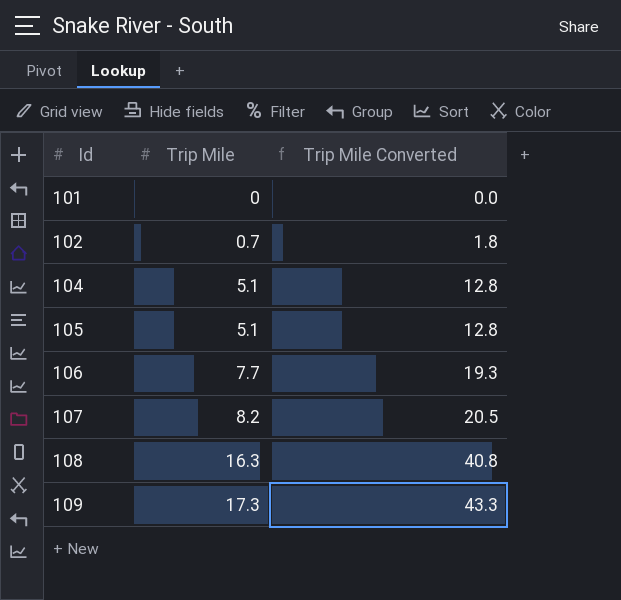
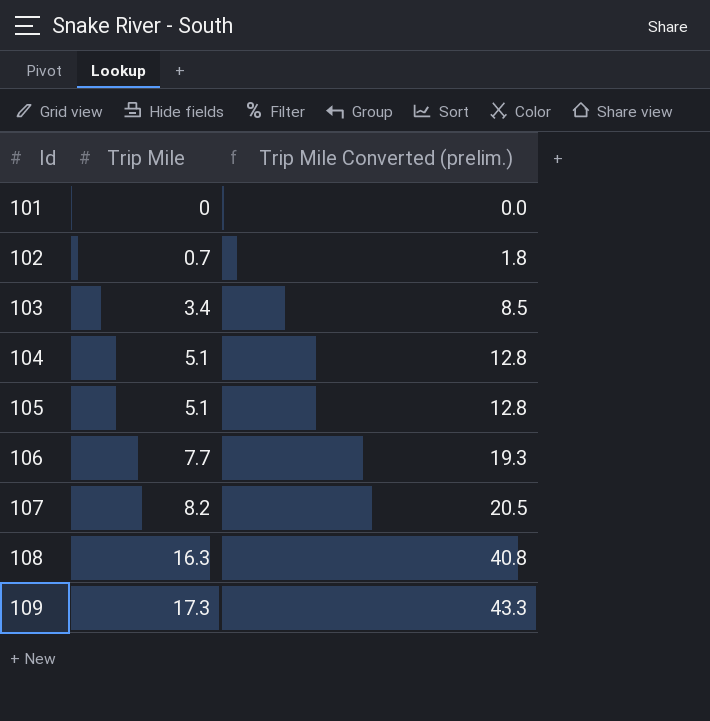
column name: Trip Mile Converted -> Trip Mile Converted (prelim.)
row 103: none -> 3.4 | 8.5

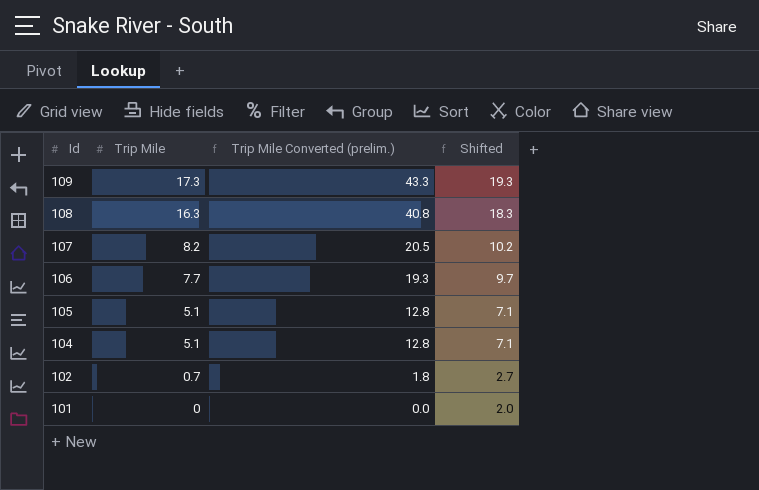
row order: Id ascending -> Id descending
column Shifted | formula: none -> [Trip Mile] + 2
row 103: 3.4 | 8.5 -> none

